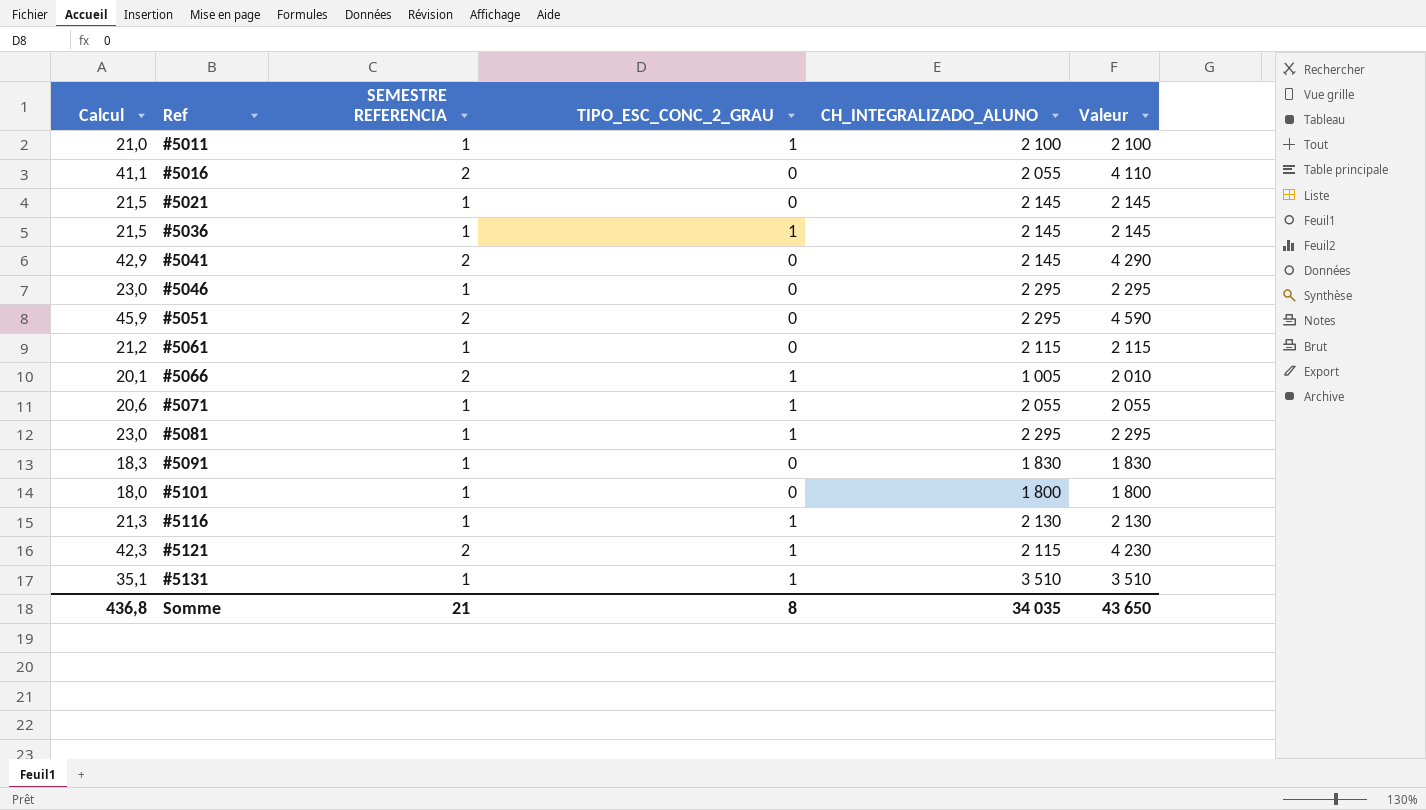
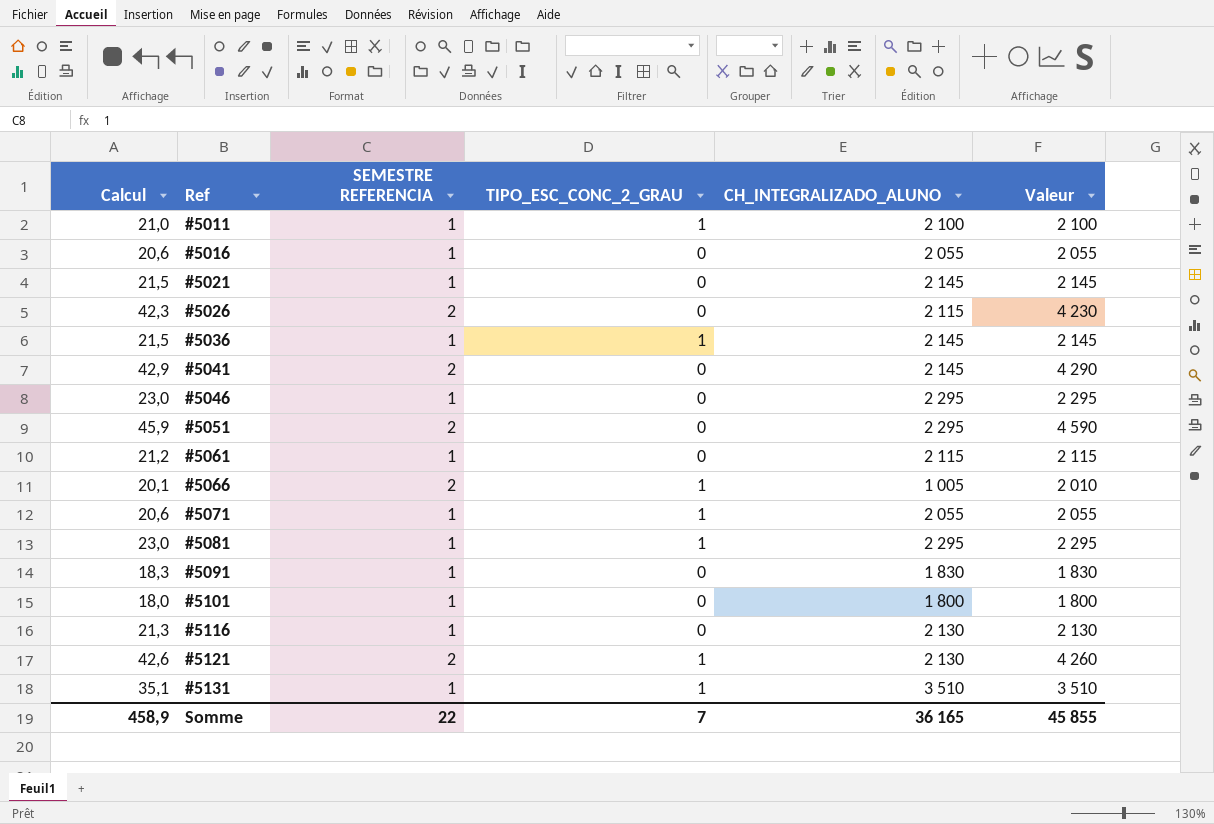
#5016 | Calcul: 41,1 -> 20,6
#5016 | SEMESTRE REFERENCIA: 2 -> 1
#5016 | Valeur: 4 110 -> 2 055
row #5026: none -> 42,3 | 2 | 0 | 2 115 | 4 230
#5116 | TIPO_ESC_CONC_2_GRAU: 1 -> 0
#5121 | Calcul: 42,3 -> 42,6
#5121 | CH_INTEGRALIZADO_ALUNO: 2 115 -> 2 130
#5121 | Valeur: 4 230 -> 4 260
Somme | Calcul: 436,8 -> 458,9
Somme | SEMESTRE REFERENCIA: 21 -> 22
Somme | TIPO_ESC_CONC_2_GRAU: 8 -> 7
Somme | CH_INTEGRALIZADO_ALUNO: 34 035 -> 36 165
Somme | Valeur: 43 650 -> 45 855

